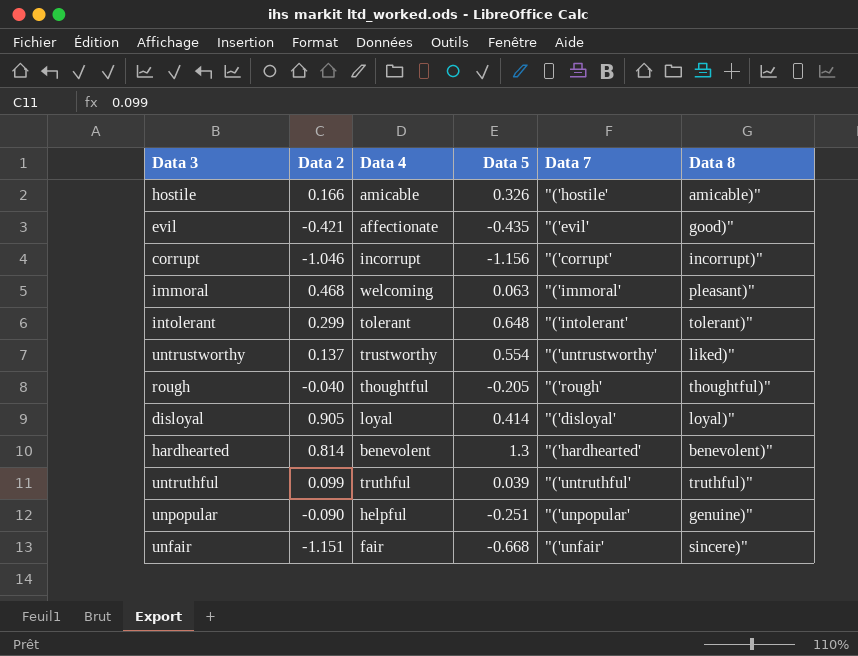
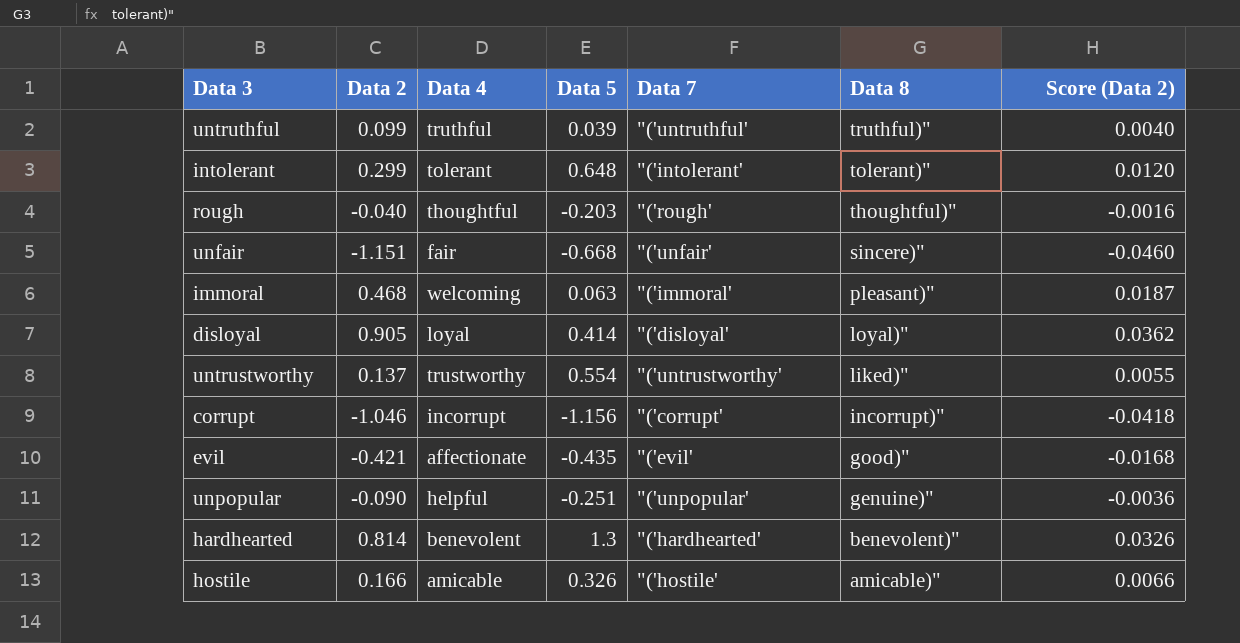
row order: none -> Data 8 descending
column Score (Data 2) | formula: none -> [Data 2] * 0.04
rough | Data 5: -0.205 -> -0.203

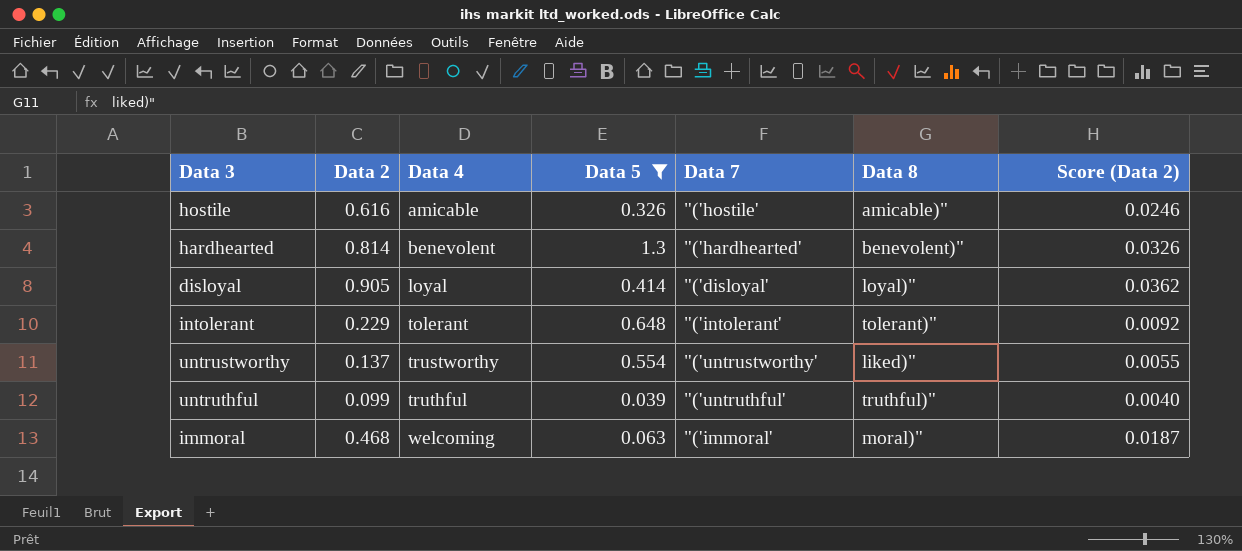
filter: none -> Data 5 >= 0.039
row order: Data 8 descending -> Data 4 ascending
hostile | Data 2: 0.166 -> 0.616
hostile | Score (Data 2): 0.0066 -> 0.0246
intolerant | Data 2: 0.299 -> 0.229
intolerant | Score (Data 2): 0.0120 -> 0.0092
immoral | Data 8: pleasant)" -> moral)"

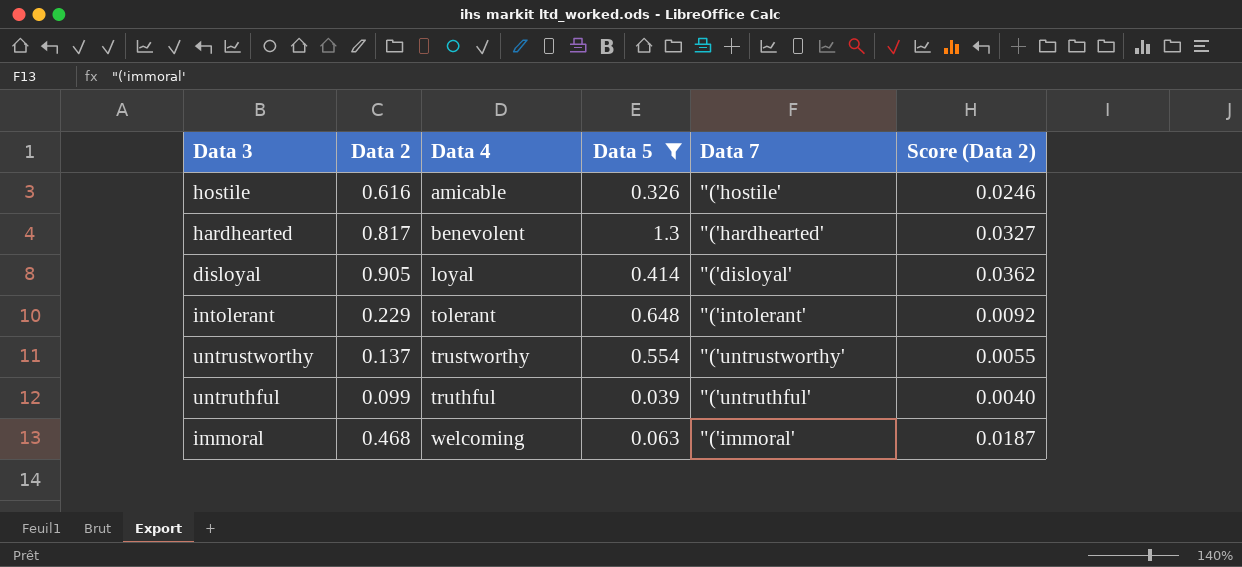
column Data 8 | position: 6 -> none
hardhearted | Data 2: 0.814 -> 0.817
hardhearted | Score (Data 2): 0.0326 -> 0.0327

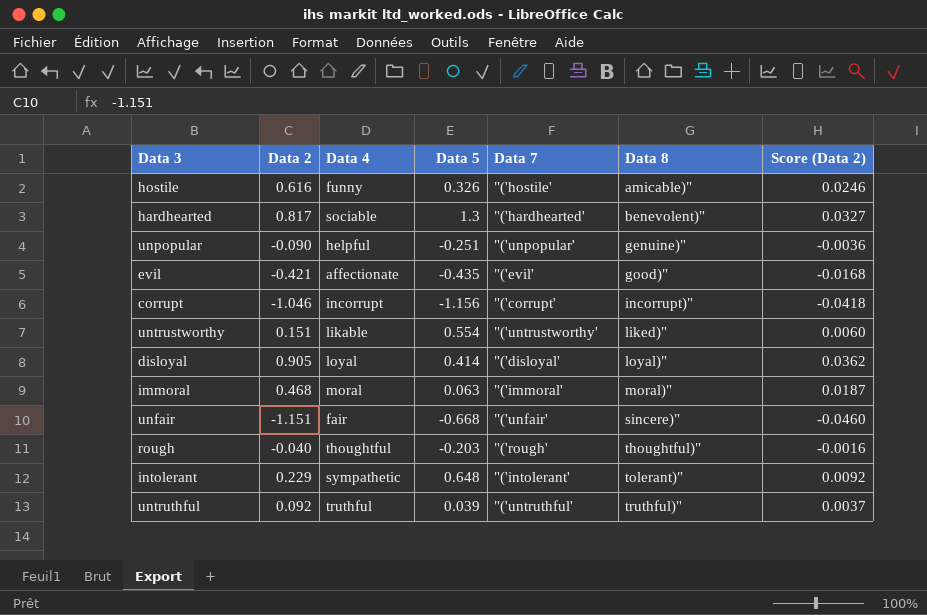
filter: Data 5 >= 0.039 -> none
row order: Data 4 ascending -> Data 8 ascending
column Data 8 | position: none -> 6
hostile | Data 4: amicable -> funny
hardhearted | Data 4: benevolent -> sociable
untrustworthy | Data 2: 0.137 -> 0.151
untrustworthy | Data 4: trustworthy -> likable
untrustworthy | Score (Data 2): 0.0055 -> 0.0060
immoral | Data 4: welcoming -> moral
intolerant | Data 4: tolerant -> sympathetic
untruthful | Data 2: 0.099 -> 0.092
untruthful | Score (Data 2): 0.0040 -> 0.0037

